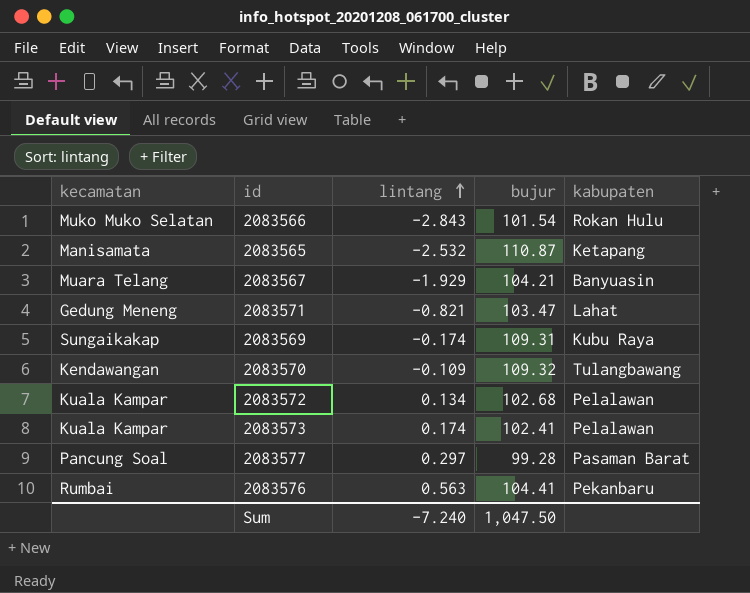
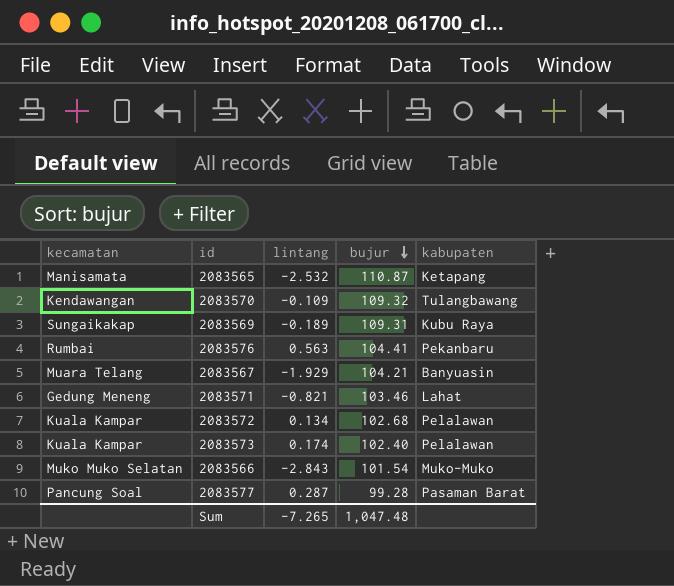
row order: lintang ascending -> bujur descending
2083569 | lintang: -0.174 -> -0.189
2083571 | bujur: 103.47 -> 103.46
2083573 | bujur: 102.41 -> 102.40
2083566 | kabupaten: Rokan Hulu -> Muko-Muko
2083577 | lintang: 0.297 -> 0.287
Sum | lintang: -7.240 -> -7.265
Sum | bujur: 1,047.50 -> 1,047.48

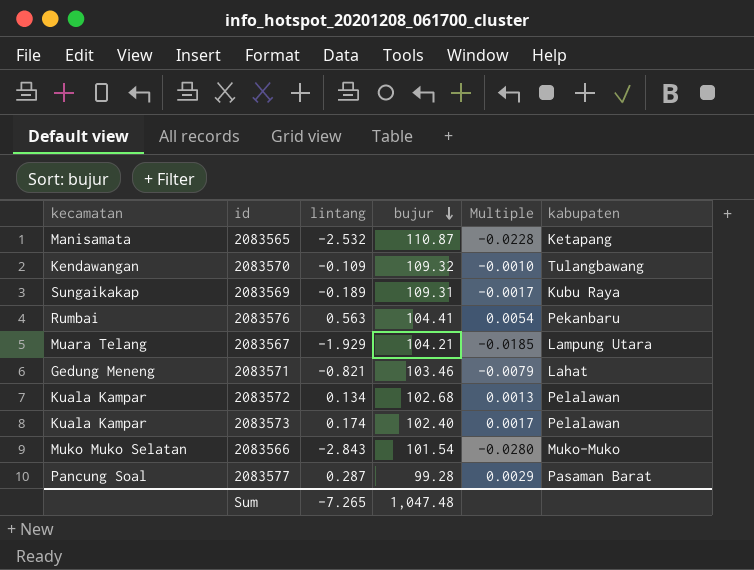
column Multiple | formula: none -> [lintang] / [bujur]
2083567 | kabupaten: Banyuasin -> Lampung Utara

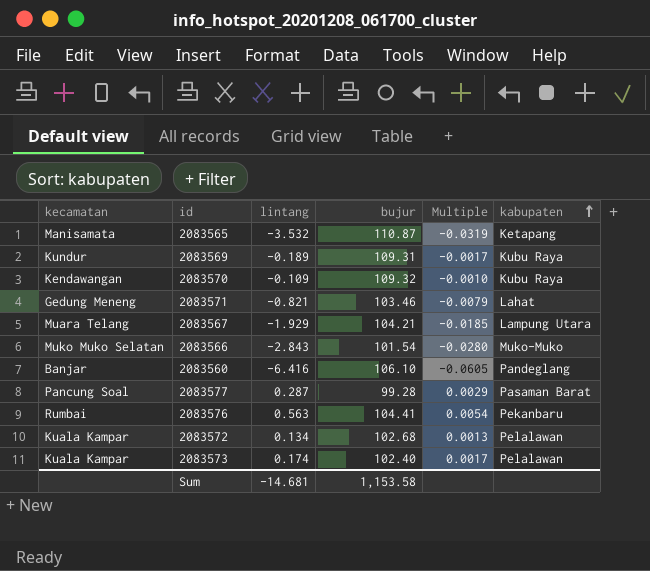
row order: bujur descending -> kabupaten ascending
2083565 | lintang: -2.532 -> -3.532
2083565 | Multiple: -0.0228 -> -0.0319
2083569 | kecamatan: Sungaikakap -> Kundur
2083570 | kabupaten: Tulangbawang -> Kubu Raya
row 2083560: none -> Banjar | -6.416 | 106.10 | -0.0605 | Pandeglang
Sum | lintang: -7.265 -> -14.681
Sum | bujur: 1,047.48 -> 1,153.58

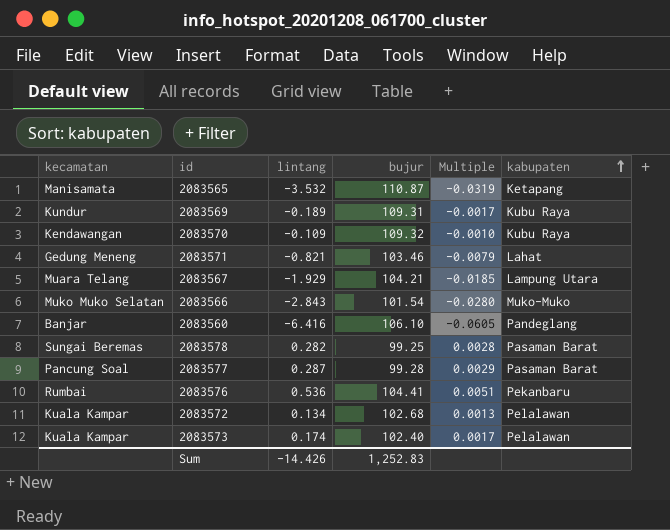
row 2083578: none -> Sungai Beremas | 0.282 | 99.25 | 0.0028 | Pasaman Barat
2083576 | lintang: 0.563 -> 0.536
2083576 | Multiple: 0.0054 -> 0.0051
Sum | lintang: -14.681 -> -14.426
Sum | bujur: 1,153.58 -> 1,252.83

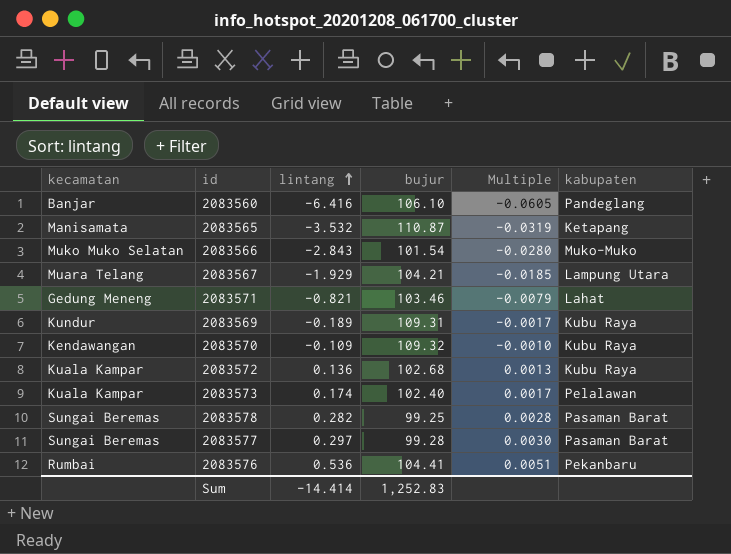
row order: kabupaten ascending -> lintang ascending
2083572 | lintang: 0.134 -> 0.136
2083572 | kabupaten: Pelalawan -> Kubu Raya
2083577 | kecamatan: Pancung Soal -> Sungai Beremas
2083577 | lintang: 0.287 -> 0.297
2083577 | Multiple: 0.0029 -> 0.0030
Sum | lintang: -14.426 -> -14.414

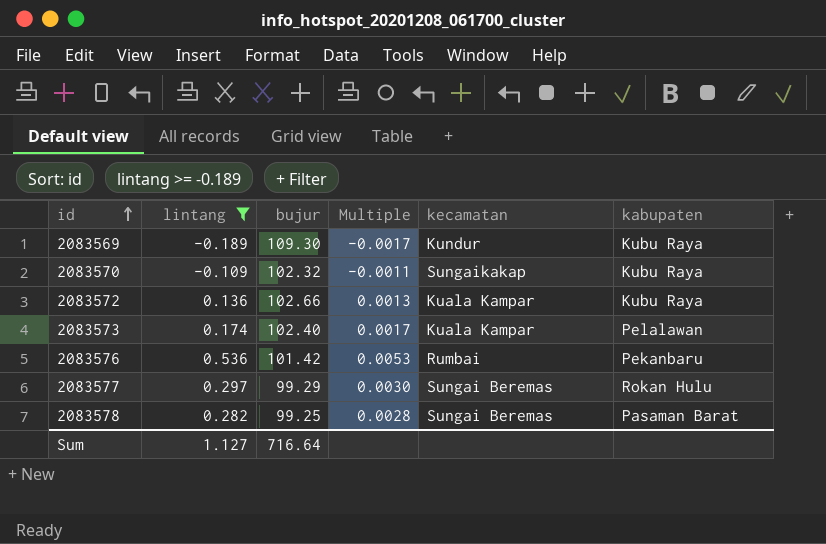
filter: none -> lintang >= -0.189
row order: lintang ascending -> id ascending
column kecamatan | position: 1 -> 5
2083569 | bujur: 109.31 -> 109.30
2083570 | bujur: 109.32 -> 102.32
2083570 | Multiple: -0.0010 -> -0.0011
2083570 | kecamatan: Kendawangan -> Sungaikakap
2083572 | bujur: 102.68 -> 102.66
2083576 | bujur: 104.41 -> 101.42
2083576 | Multiple: 0.0051 -> 0.0053
2083577 | bujur: 99.28 -> 99.29
2083577 | kabupaten: Pasaman Barat -> Rokan Hulu
Sum | lintang: -14.414 -> 1.127
Sum | bujur: 1,252.83 -> 716.64

